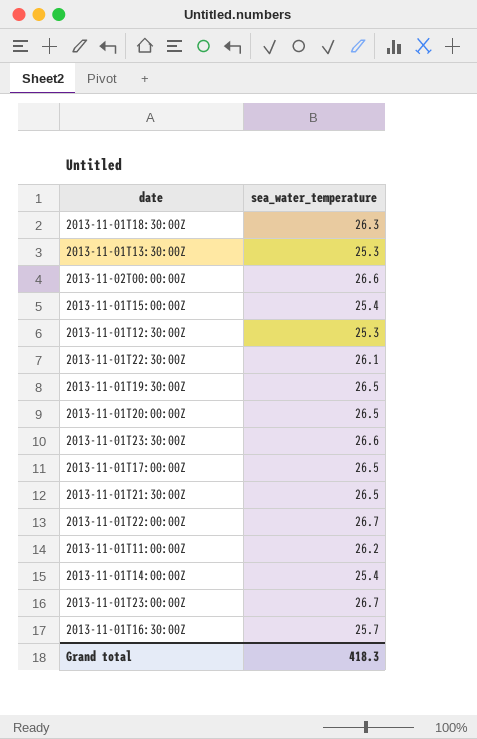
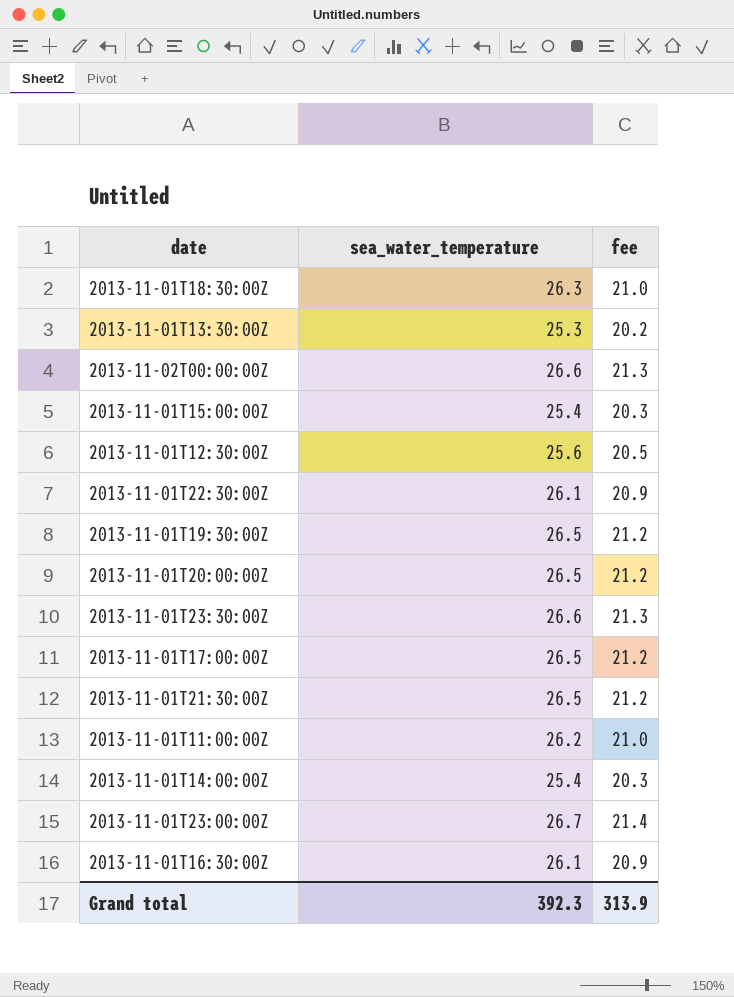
column fee | formula: none -> [sea_water_temperature] * 0.8
row 2013-11-01T22:00:00Z: 26.7 -> none
2013-11-01T12:30:00Z | sea_water_temperature: 25.3 -> 25.6
2013-11-01T16:30:00Z | sea_water_temperature: 25.7 -> 26.1
Grand total | sea_water_temperature: 418.3 -> 392.3

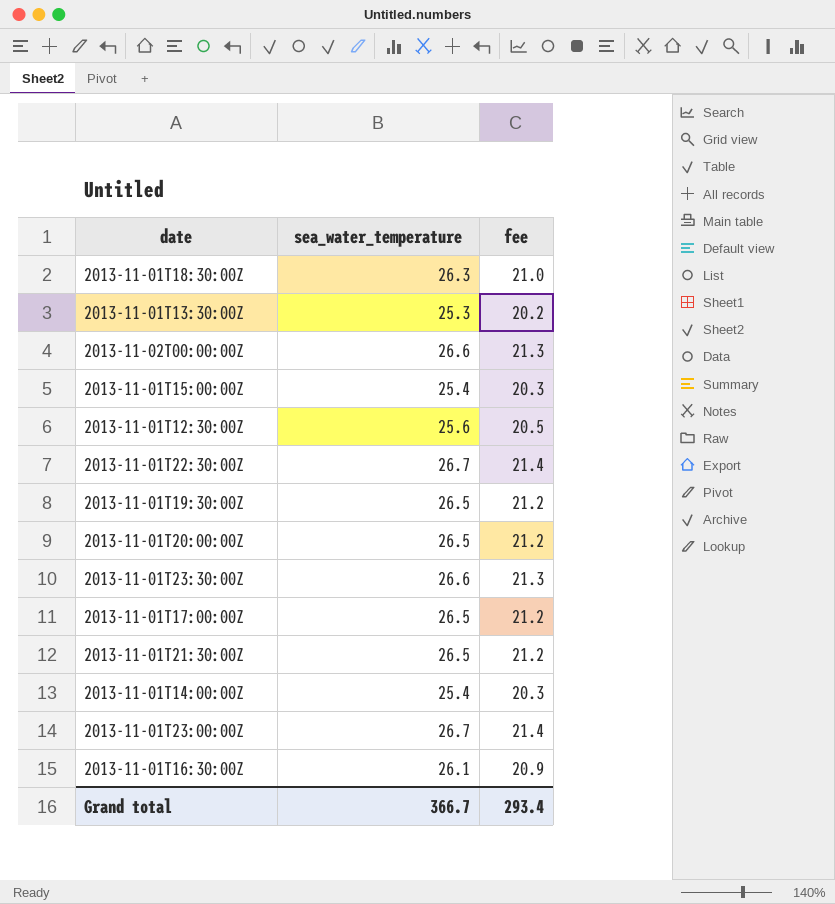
row 2013-11-01T11:00:00Z: 26.2 | 21.0 -> none
2013-11-01T22:30:00Z | sea_water_temperature: 26.1 -> 26.7
2013-11-01T22:30:00Z | fee: 20.9 -> 21.4
Grand total | sea_water_temperature: 392.3 -> 366.7
Grand total | fee: 313.9 -> 293.4

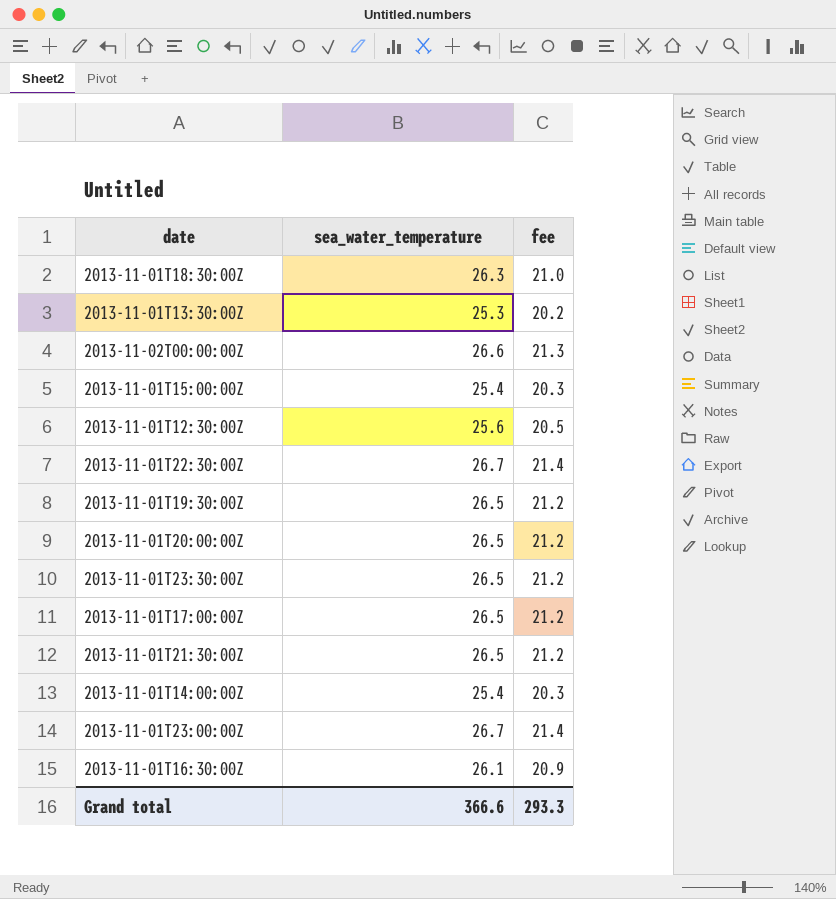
2013-11-01T23:30:00Z | sea_water_temperature: 26.6 -> 26.5
2013-11-01T23:30:00Z | fee: 21.3 -> 21.2
Grand total | sea_water_temperature: 366.7 -> 366.6
Grand total | fee: 293.4 -> 293.3

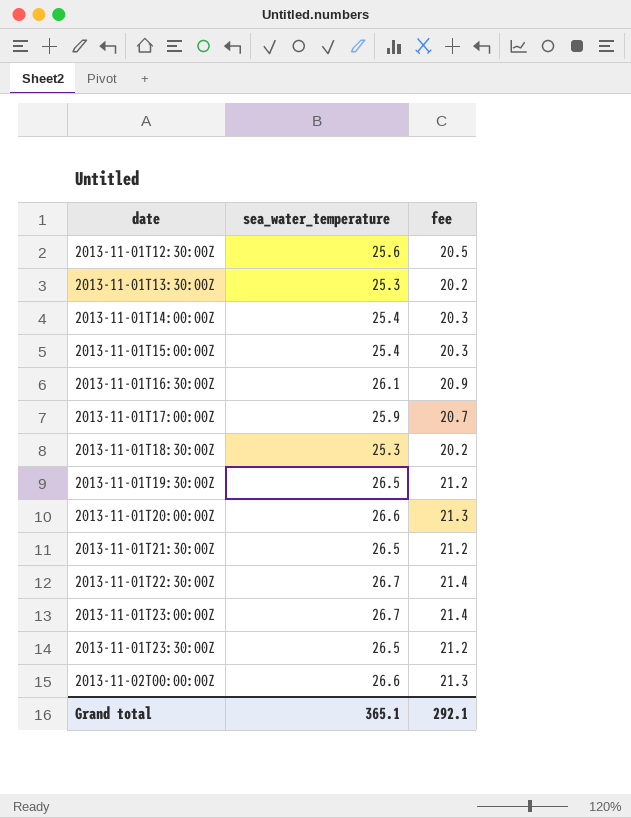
row order: none -> date ascending
2013-11-01T17:00:00Z | sea_water_temperature: 26.5 -> 25.9
2013-11-01T17:00:00Z | fee: 21.2 -> 20.7
2013-11-01T18:30:00Z | sea_water_temperature: 26.3 -> 25.3
2013-11-01T18:30:00Z | fee: 21.0 -> 20.2
2013-11-01T20:00:00Z | sea_water_temperature: 26.5 -> 26.6
2013-11-01T20:00:00Z | fee: 21.2 -> 21.3
Grand total | sea_water_temperature: 366.6 -> 365.1
Grand total | fee: 293.3 -> 292.1

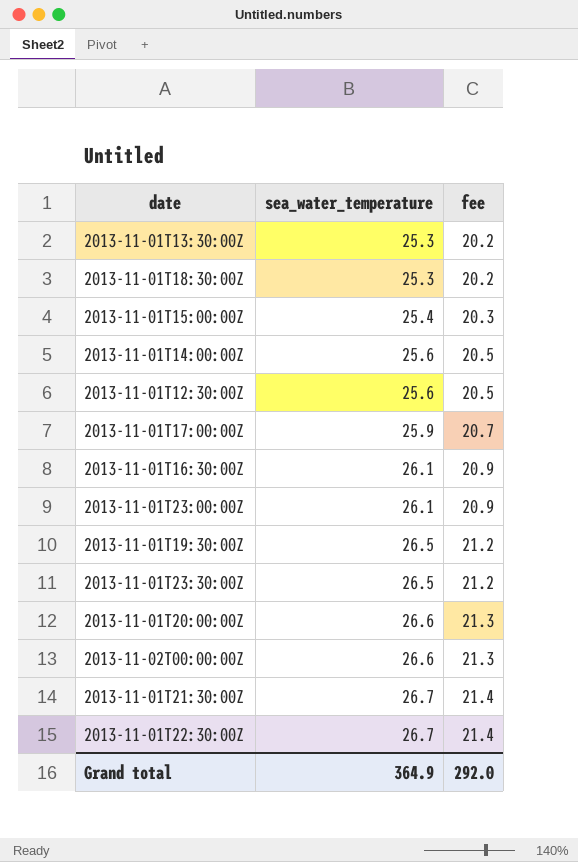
row order: date ascending -> sea_water_temperature ascending
2013-11-01T14:00:00Z | sea_water_temperature: 25.4 -> 25.6
2013-11-01T14:00:00Z | fee: 20.3 -> 20.5
2013-11-01T23:00:00Z | sea_water_temperature: 26.7 -> 26.1
2013-11-01T23:00:00Z | fee: 21.4 -> 20.9
2013-11-01T21:30:00Z | sea_water_temperature: 26.5 -> 26.7
2013-11-01T21:30:00Z | fee: 21.2 -> 21.4
Grand total | sea_water_temperature: 365.1 -> 364.9
Grand total | fee: 292.1 -> 292.0

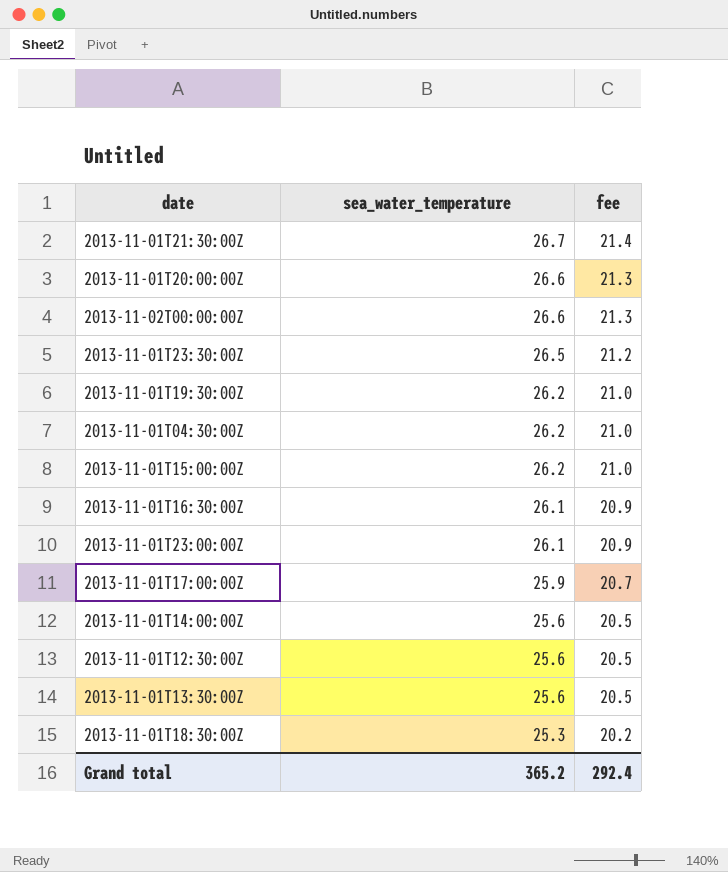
row order: sea_water_temperature ascending -> sea_water_temperature descending
row 2013-11-01T22:30:00Z: 26.7 | 21.4 -> none
2013-11-01T19:30:00Z | sea_water_temperature: 26.5 -> 26.2
2013-11-01T19:30:00Z | fee: 21.2 -> 21.0
row 2013-11-01T04:30:00Z: none -> 26.2 | 21.0
2013-11-01T15:00:00Z | sea_water_temperature: 25.4 -> 26.2
2013-11-01T15:00:00Z | fee: 20.3 -> 21.0
2013-11-01T13:30:00Z | sea_water_temperature: 25.3 -> 25.6
2013-11-01T13:30:00Z | fee: 20.2 -> 20.5
Grand total | sea_water_temperature: 364.9 -> 365.2
Grand total | fee: 292.0 -> 292.4

